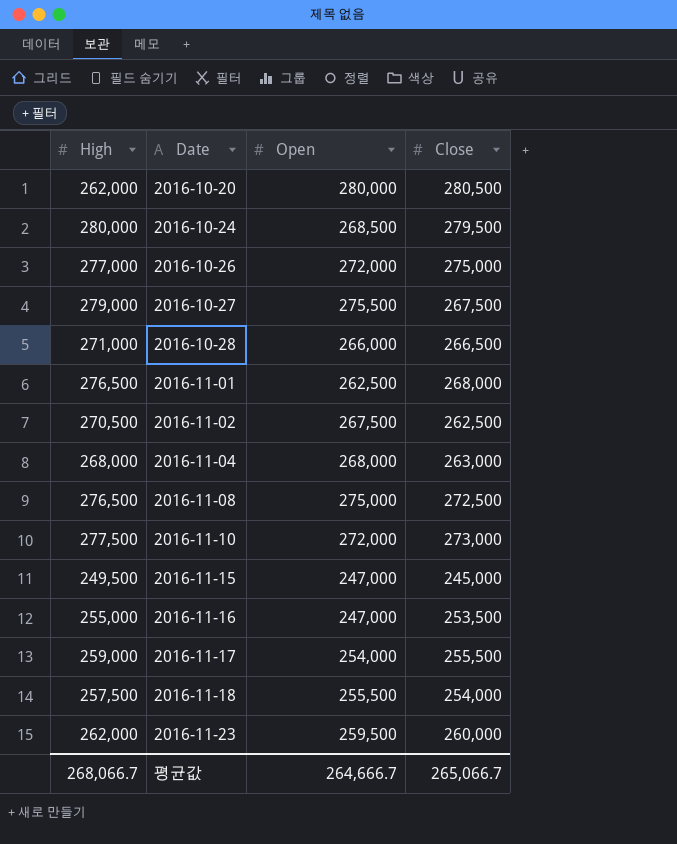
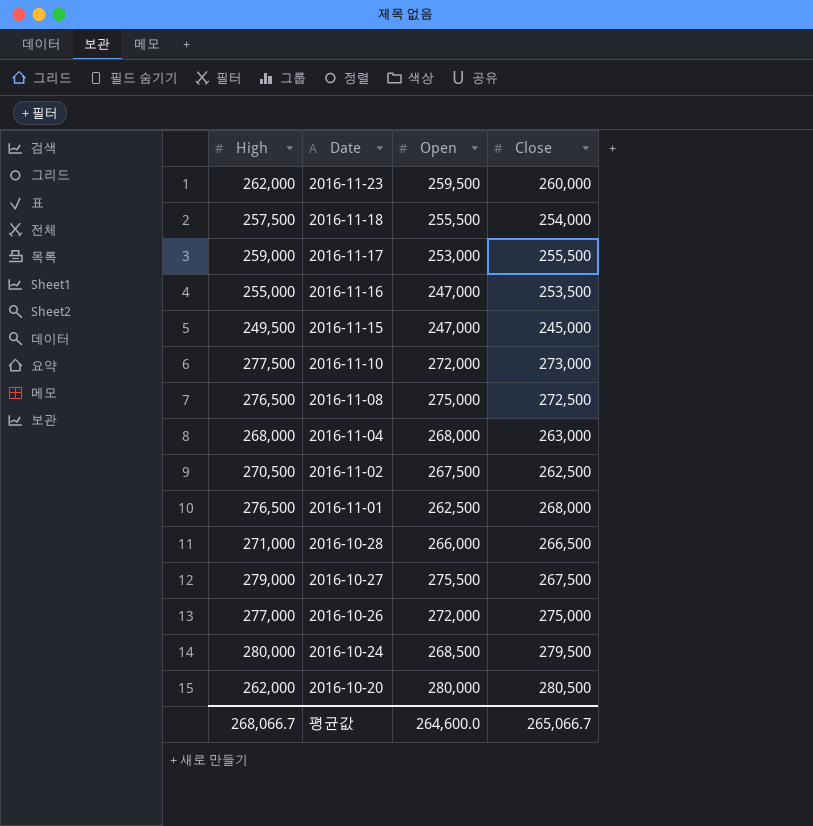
row order: Date ascending -> Date descending
2016-11-17 | Open: 254,000 -> 253,000
평균값 | Open: 264,666.7 -> 264,600.0

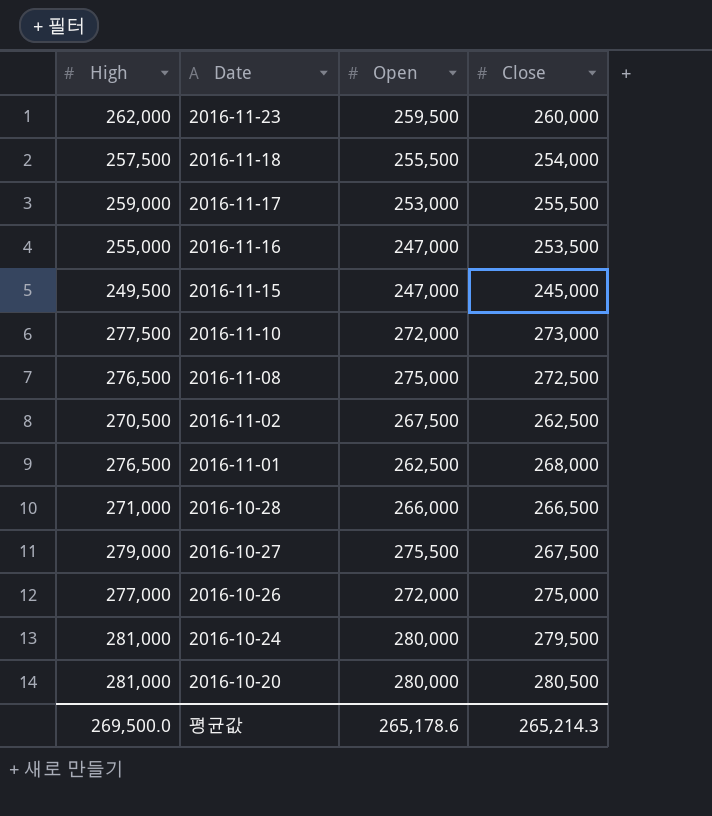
row 2016-11-04: 268,000 | 268,000 | 263,000 -> none
2016-10-24 | High: 280,000 -> 281,000
2016-10-24 | Open: 268,500 -> 280,000
2016-10-20 | High: 262,000 -> 281,000
평균값 | High: 268,066.7 -> 269,500.0
평균값 | Open: 264,600.0 -> 265,178.6
평균값 | Close: 265,066.7 -> 265,214.3

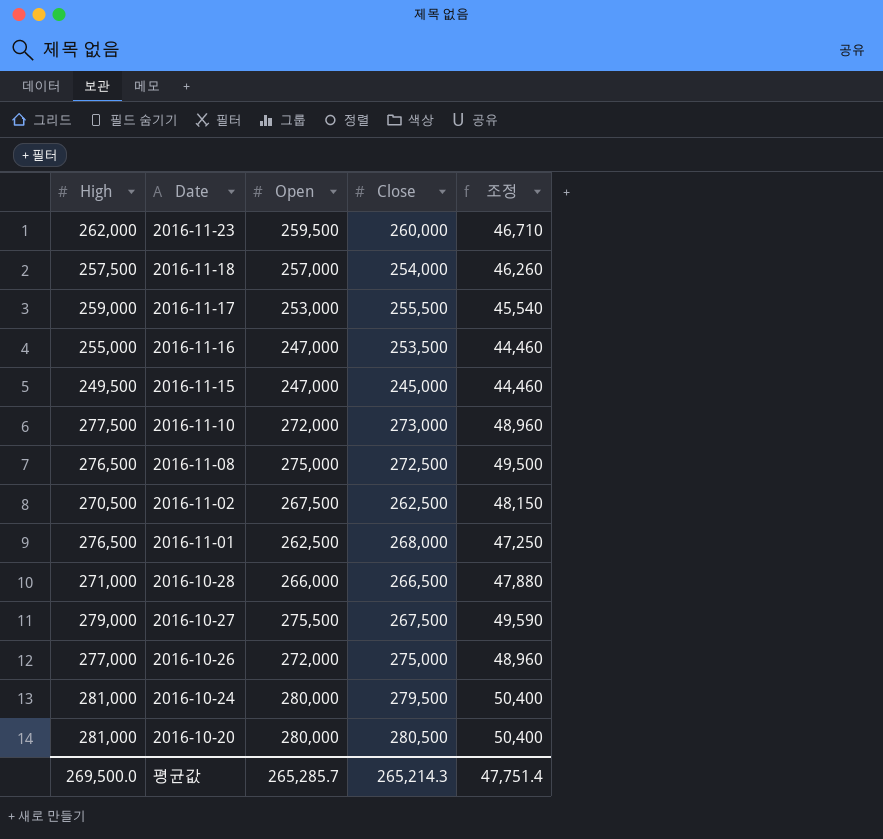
column 조정 | formula: none -> [Open] * 0.18
2016-11-18 | Open: 255,500 -> 257,000
평균값 | Open: 265,178.6 -> 265,285.7

